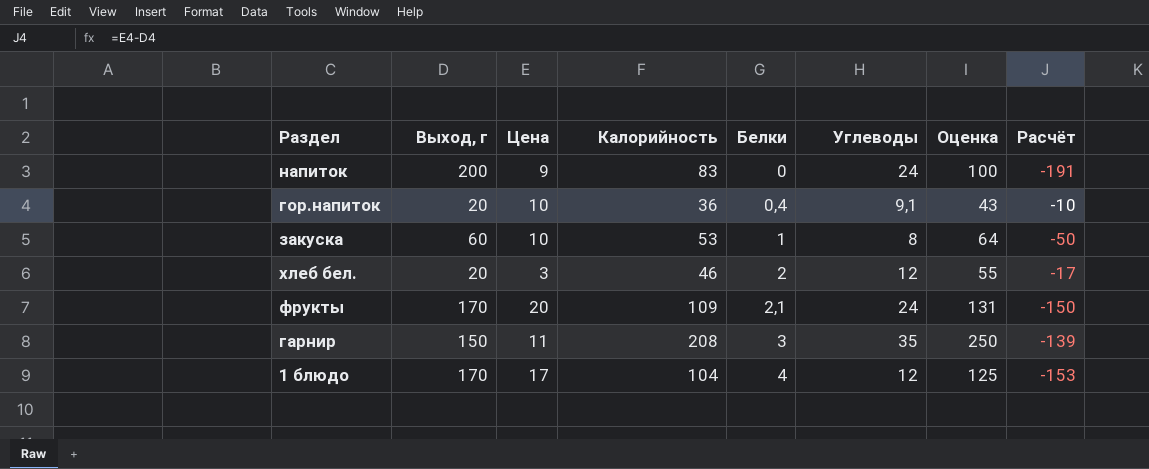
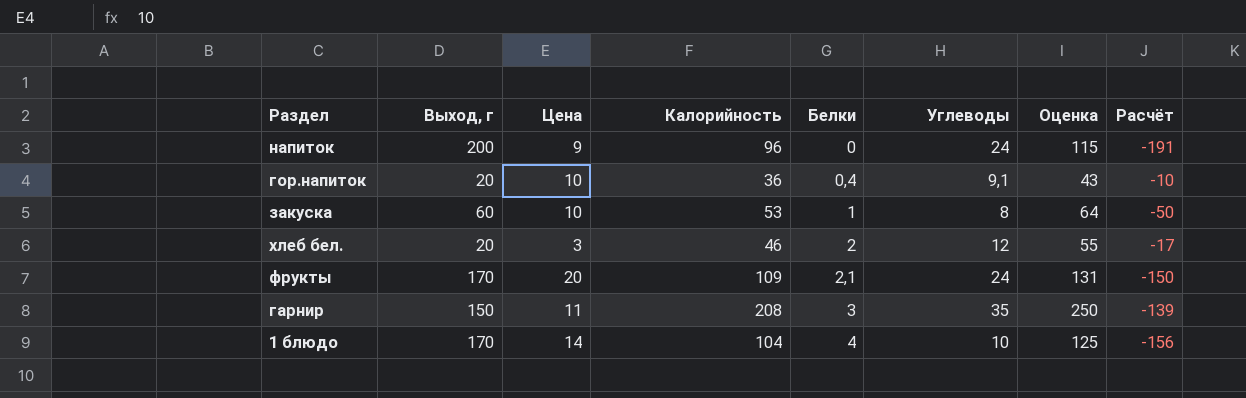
напиток | Калорийность: 83 -> 96
напиток | Оценка: 100 -> 115
1 блюдо | Цена: 17 -> 14
1 блюдо | Углеводы: 12 -> 10
1 блюдо | Расчёт: -153 -> -156

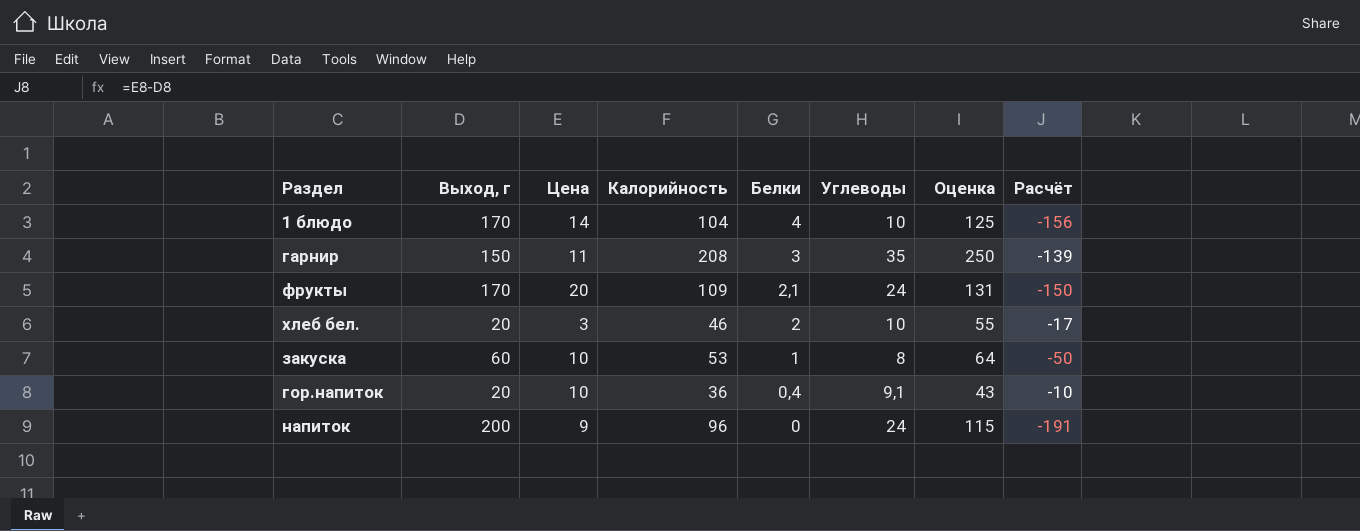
row order: Белки ascending -> Белки descending
хлеб бел. | Углеводы: 12 -> 10

